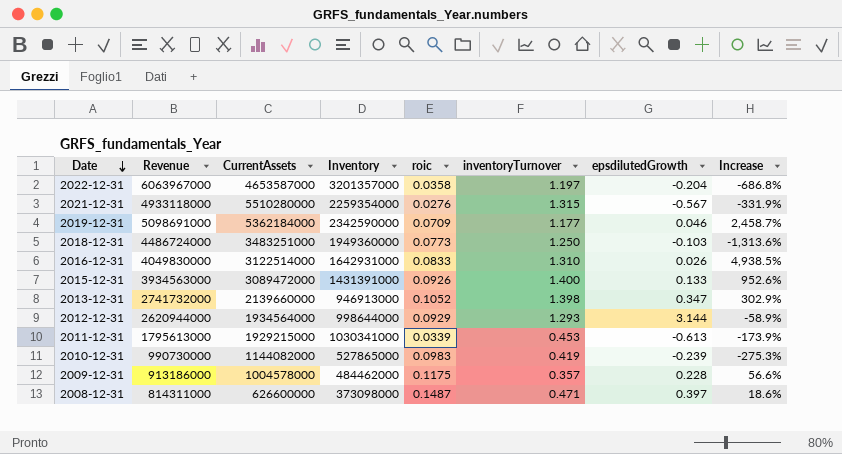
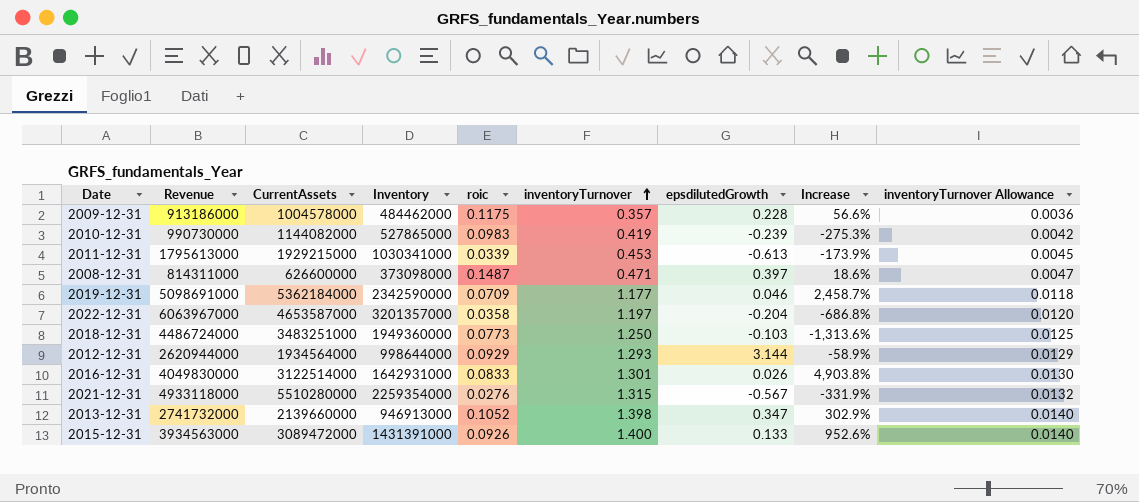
row order: Date descending -> inventoryTurnover ascending
column inventoryTurnover Allowance | formula: none -> [inventoryTurnover] * 0.01
2016-12-31 | inventoryTurnover: 1.310 -> 1.301
2016-12-31 | Increase: 4,938.5% -> 4,903.8%

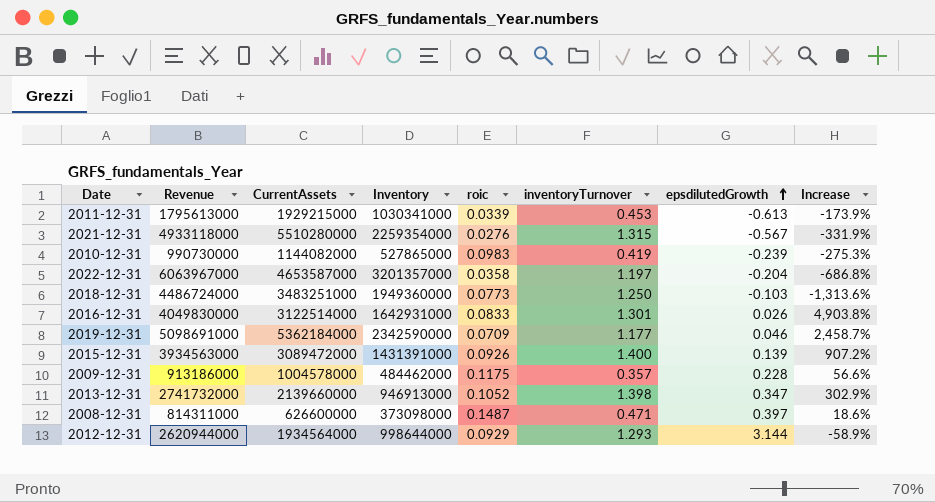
row order: inventoryTurnover ascending -> epsdilutedGrowth ascending
column inventoryTurnover Allowance | formula: [inventoryTurnover] * 0.01 -> none
2015-12-31 | epsdilutedGrowth: 0.133 -> 0.139
2015-12-31 | Increase: 952.6% -> 907.2%

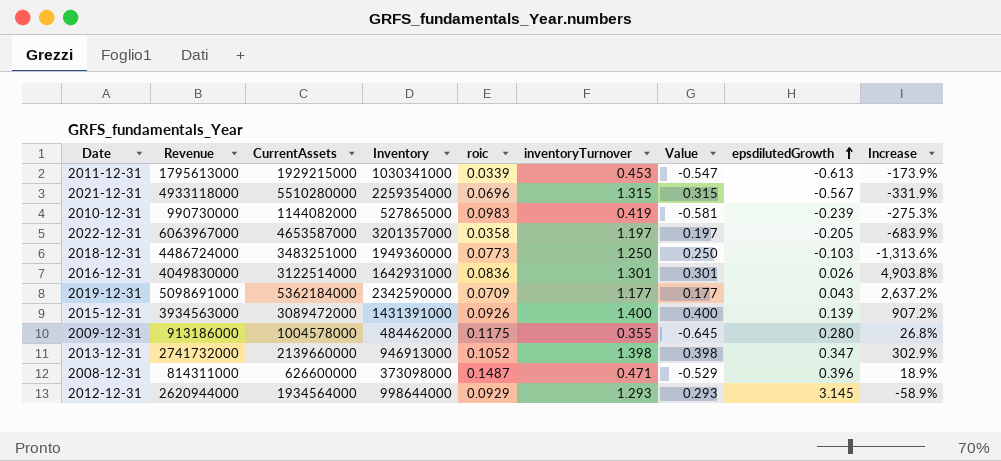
column Value | formula: none -> [inventoryTurnover] - 1
2021-12-31 | roic: 0.0276 -> 0.0696
2022-12-31 | epsdilutedGrowth: -0.204 -> -0.205
2022-12-31 | Increase: -686.8% -> -683.9%
2016-12-31 | roic: 0.0833 -> 0.0836
2019-12-31 | epsdilutedGrowth: 0.046 -> 0.043
2019-12-31 | Increase: 2,458.7% -> 2,637.2%
2009-12-31 | inventoryTurnover: 0.357 -> 0.355
2009-12-31 | epsdilutedGrowth: 0.228 -> 0.280
2009-12-31 | Increase: 56.6% -> 26.8%
2008-12-31 | epsdilutedGrowth: 0.397 -> 0.396
2008-12-31 | Increase: 18.6% -> 18.9%
2012-12-31 | epsdilutedGrowth: 3.144 -> 3.145

